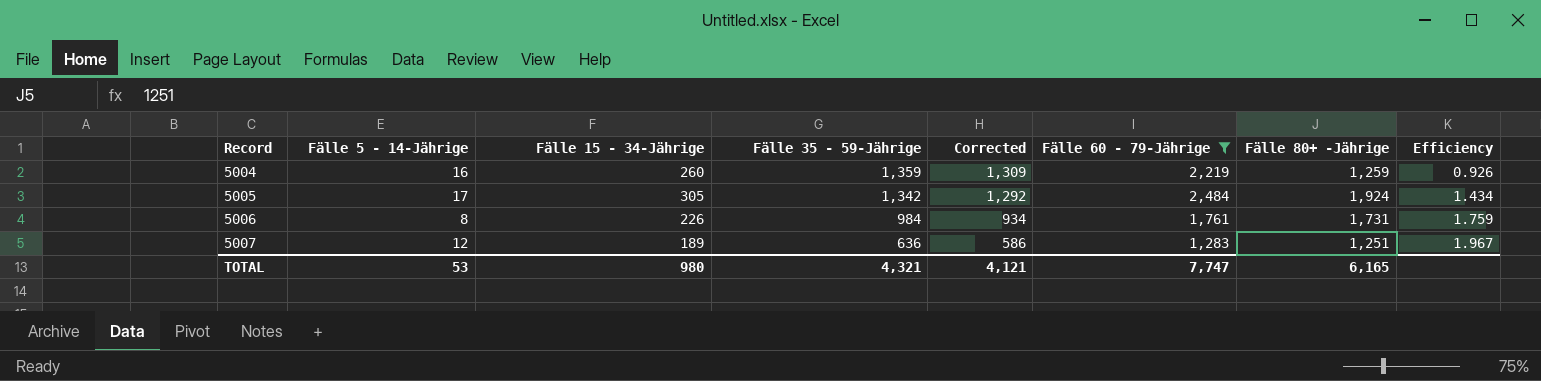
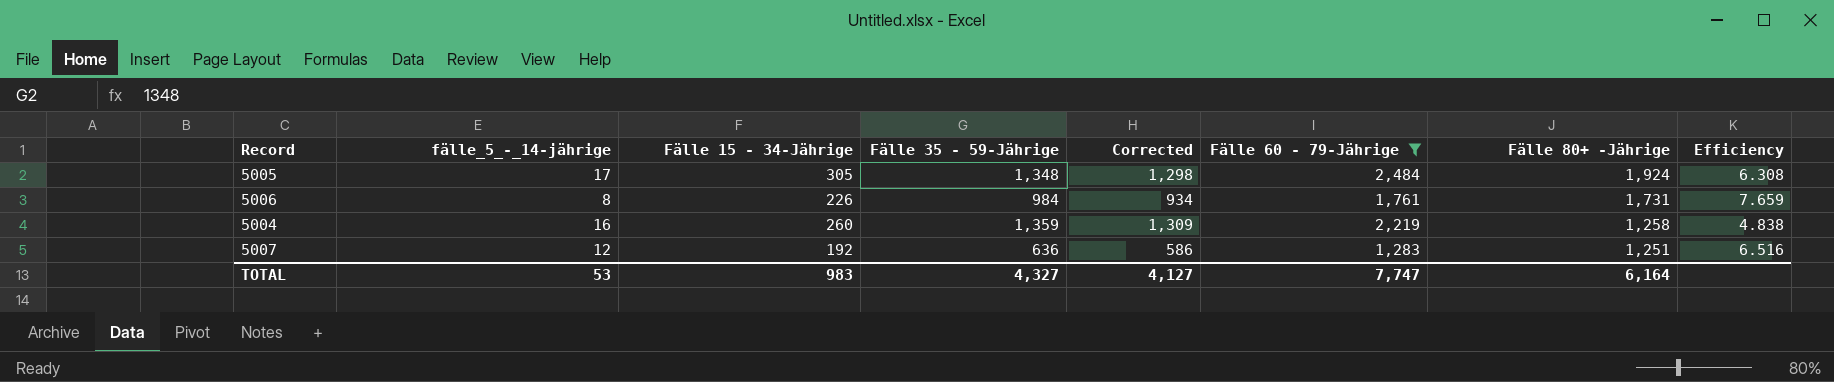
row order: Record ascending -> Fälle 80+ -Jährige descending
column name: Fälle 5 - 14-Jährige -> fälle_5_-_14-jährige
column Efficiency | formula: [Fälle 80+ -Jährige] / [Fälle 35 - 59-Jährige] -> [Fälle 80+ -Jährige] / [Fälle 15 - 34-Jährige]
5005 | Fälle 35 - 59-Jährige: 1,342 -> 1,348
5005 | Corrected: 1,292 -> 1,298
5004 | Fälle 80+ -Jährige: 1,259 -> 1,258
5007 | Fälle 15 - 34-Jährige: 189 -> 192
TOTAL | Fälle 15 - 34-Jährige: 980 -> 983
TOTAL | Fälle 35 - 59-Jährige: 4,321 -> 4,327
TOTAL | Corrected: 4,121 -> 4,127
TOTAL | Fälle 80+ -Jährige: 6,165 -> 6,164

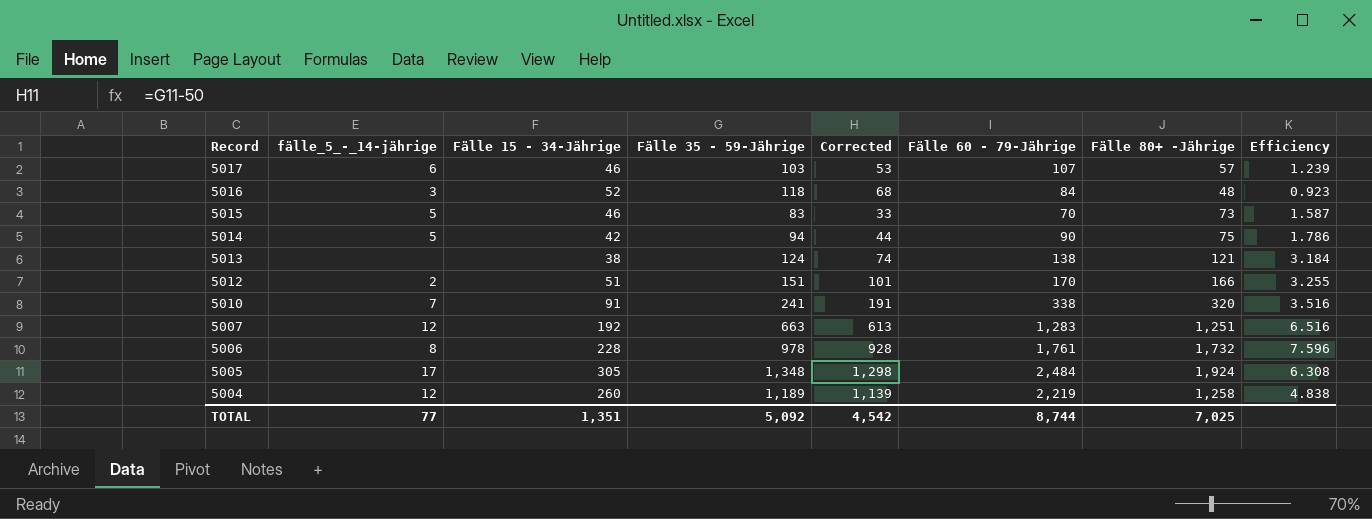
filter: Fälle 60 - 79-Jährige >= 1,283 -> none
row order: Fälle 80+ -Jährige descending -> Record descending
5007 | Fälle 35 - 59-Jährige: 636 -> 663
5007 | Corrected: 586 -> 613
5006 | Fälle 15 - 34-Jährige: 226 -> 228
5006 | Fälle 35 - 59-Jährige: 984 -> 978
5006 | Corrected: 934 -> 928
5006 | Fälle 80+ -Jährige: 1,731 -> 1,732
5006 | Efficiency: 7.659 -> 7.596
5004 | fälle_5_-_14-jährige: 16 -> 12
5004 | Fälle 35 - 59-Jährige: 1,359 -> 1,189
5004 | Corrected: 1,309 -> 1,139
TOTAL | fälle_5_-_14-jährige: 53 -> 77
TOTAL | Fälle 15 - 34-Jährige: 983 -> 1,351
TOTAL | Fälle 35 - 59-Jährige: 4,327 -> 5,092
TOTAL | Corrected: 4,127 -> 4,542
TOTAL | Fälle 60 - 79-Jährige: 7,747 -> 8,744
TOTAL | Fälle 80+ -Jährige: 6,164 -> 7,025

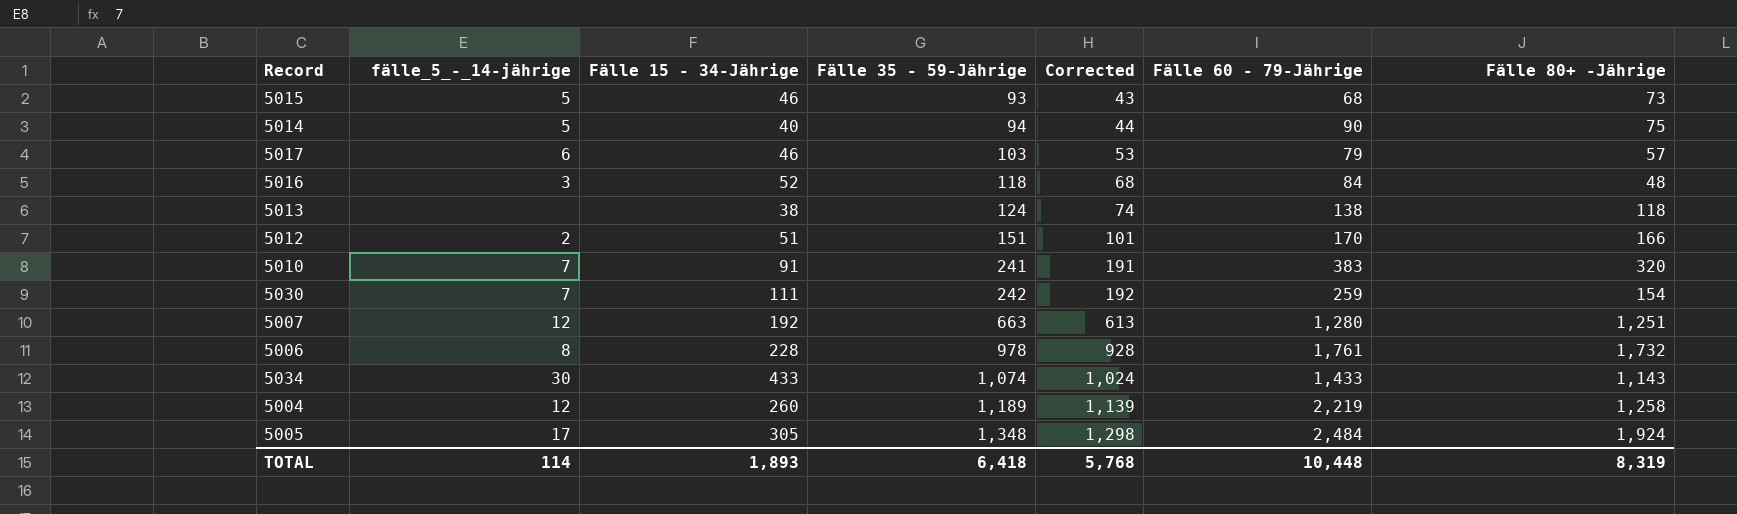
row order: Record descending -> Fälle 35 - 59-Jährige ascending
column Efficiency | formula: [Fälle 80+ -Jährige] / [Fälle 15 - 34-Jährige] -> none
5015 | Fälle 35 - 59-Jährige: 83 -> 93
5015 | Corrected: 33 -> 43
5015 | Fälle 60 - 79-Jährige: 70 -> 68
5014 | Fälle 15 - 34-Jährige: 42 -> 40
5017 | Fälle 60 - 79-Jährige: 107 -> 79
5013 | Fälle 80+ -Jährige: 121 -> 118
5010 | Fälle 60 - 79-Jährige: 338 -> 383
row 5030: none -> 7 | 111 | 242 | 192 | 259 | 154
5007 | Fälle 60 - 79-Jährige: 1,283 -> 1,280
row 5034: none -> 30 | 433 | 1,074 | 1,024 | 1,433 | 1,143
TOTAL | fälle_5_-_14-jährige: 77 -> 114
TOTAL | Fälle 15 - 34-Jährige: 1,351 -> 1,893
TOTAL | Fälle 35 - 59-Jährige: 5,092 -> 6,418
TOTAL | Corrected: 4,542 -> 5,768
TOTAL | Fälle 60 - 79-Jährige: 8,744 -> 10,448
TOTAL | Fälle 80+ -Jährige: 7,025 -> 8,319

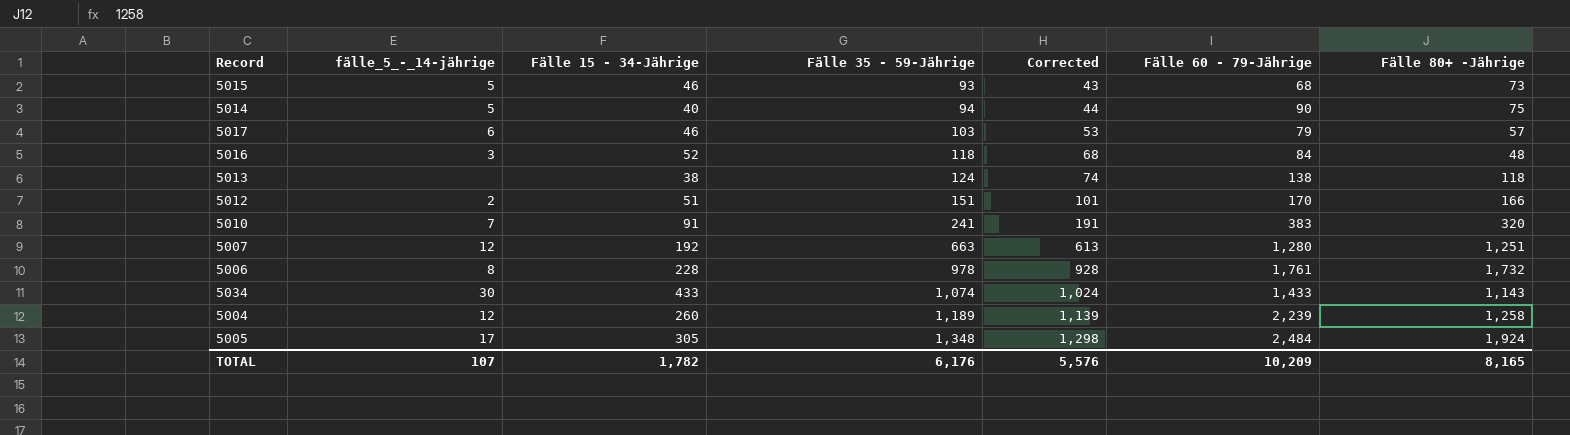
row 5030: 7 | 111 | 242 | 192 | 259 | 154 -> none
5004 | Fälle 60 - 79-Jährige: 2,219 -> 2,239
TOTAL | fälle_5_-_14-jährige: 114 -> 107
TOTAL | Fälle 15 - 34-Jährige: 1,893 -> 1,782
TOTAL | Fälle 35 - 59-Jährige: 6,418 -> 6,176
TOTAL | Corrected: 5,768 -> 5,576
TOTAL | Fälle 60 - 79-Jährige: 10,448 -> 10,209
TOTAL | Fälle 80+ -Jährige: 8,319 -> 8,165

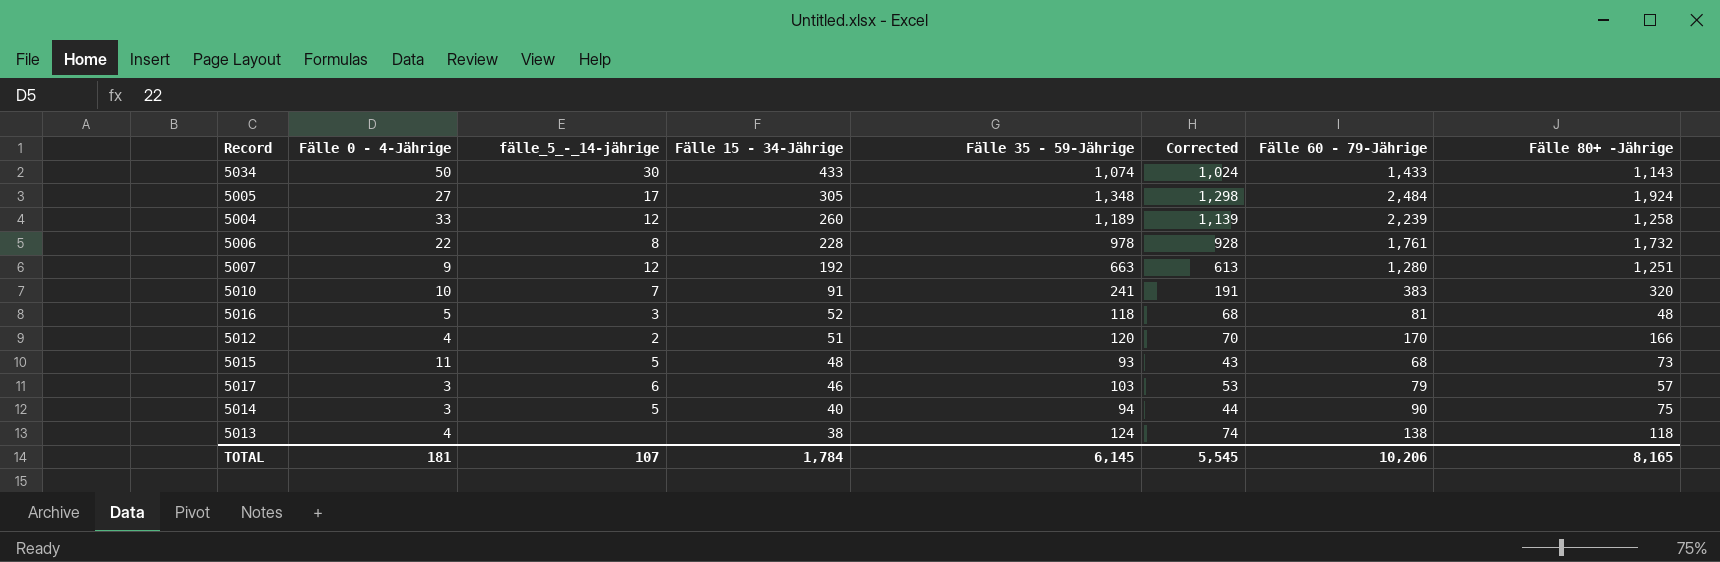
row order: Fälle 35 - 59-Jährige ascending -> Fälle 15 - 34-Jährige descending
column Fälle 0 - 4-Jährige | position: none -> 2
5016 | Fälle 60 - 79-Jährige: 84 -> 81
5012 | Fälle 35 - 59-Jährige: 151 -> 120
5012 | Corrected: 101 -> 70
5015 | Fälle 15 - 34-Jährige: 46 -> 48
TOTAL | Fälle 15 - 34-Jährige: 1,782 -> 1,784
TOTAL | Fälle 35 - 59-Jährige: 6,176 -> 6,145
TOTAL | Corrected: 5,576 -> 5,545
TOTAL | Fälle 60 - 79-Jährige: 10,209 -> 10,206

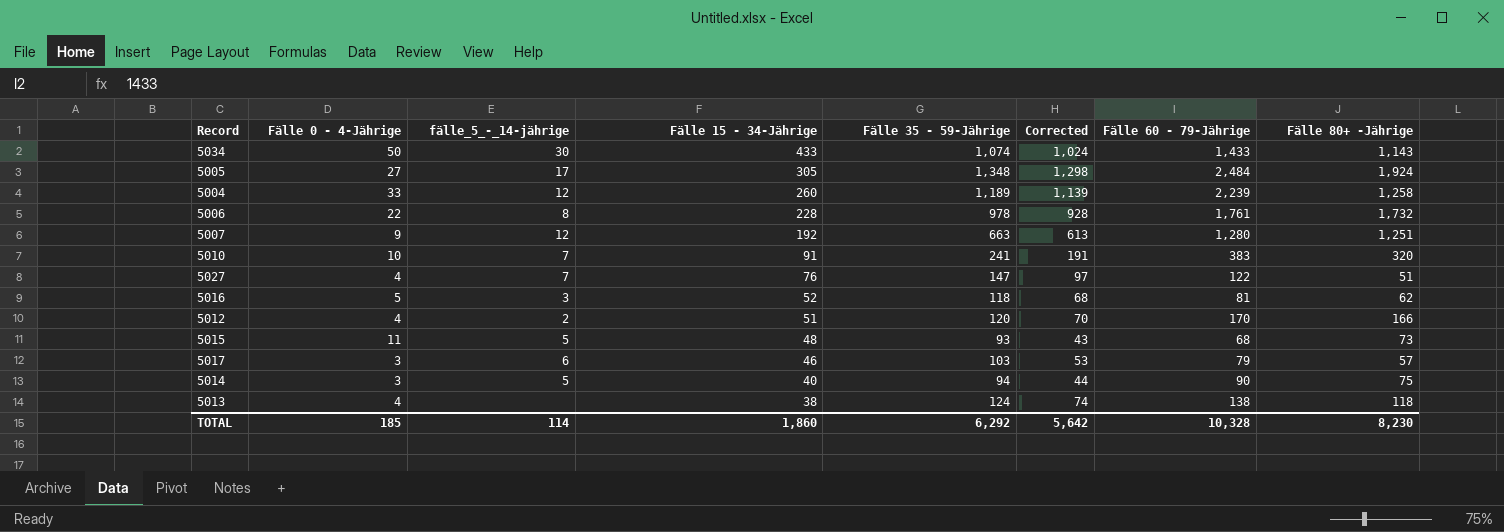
row 5027: none -> 4 | 7 | 76 | 147 | 97 | 122 | 51
5016 | Fälle 80+ -Jährige: 48 -> 62
TOTAL | Fälle 0 - 4-Jährige: 181 -> 185
TOTAL | fälle_5_-_14-jährige: 107 -> 114
TOTAL | Fälle 15 - 34-Jährige: 1,784 -> 1,860
TOTAL | Fälle 35 - 59-Jährige: 6,145 -> 6,292
TOTAL | Corrected: 5,545 -> 5,642
TOTAL | Fälle 60 - 79-Jährige: 10,206 -> 10,328
TOTAL | Fälle 80+ -Jährige: 8,165 -> 8,230

